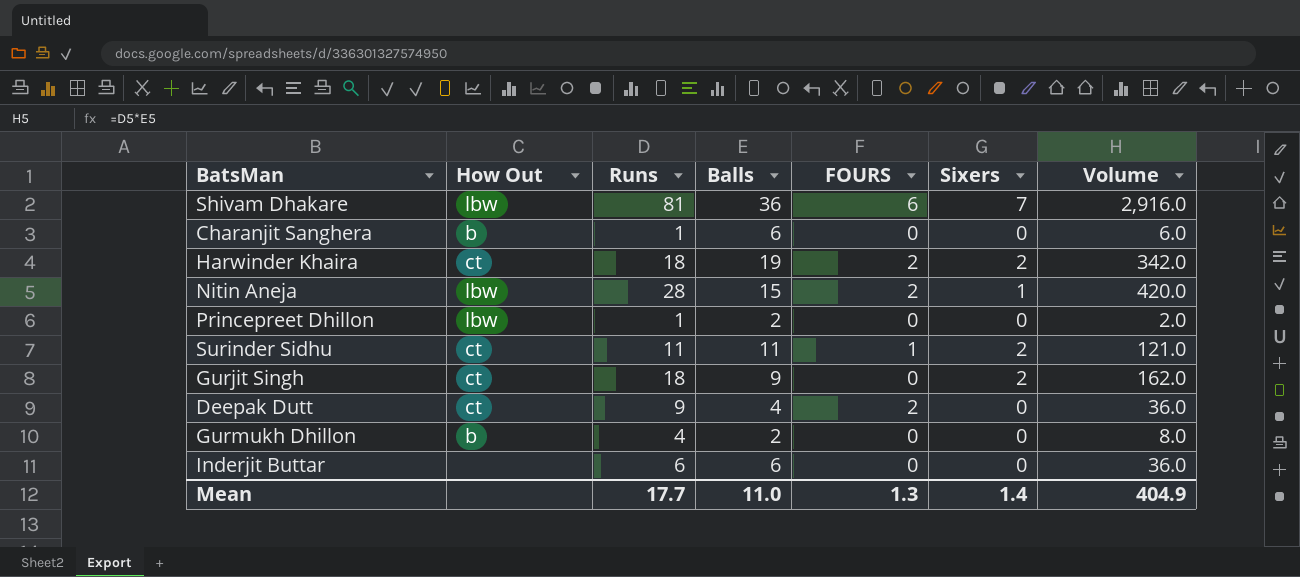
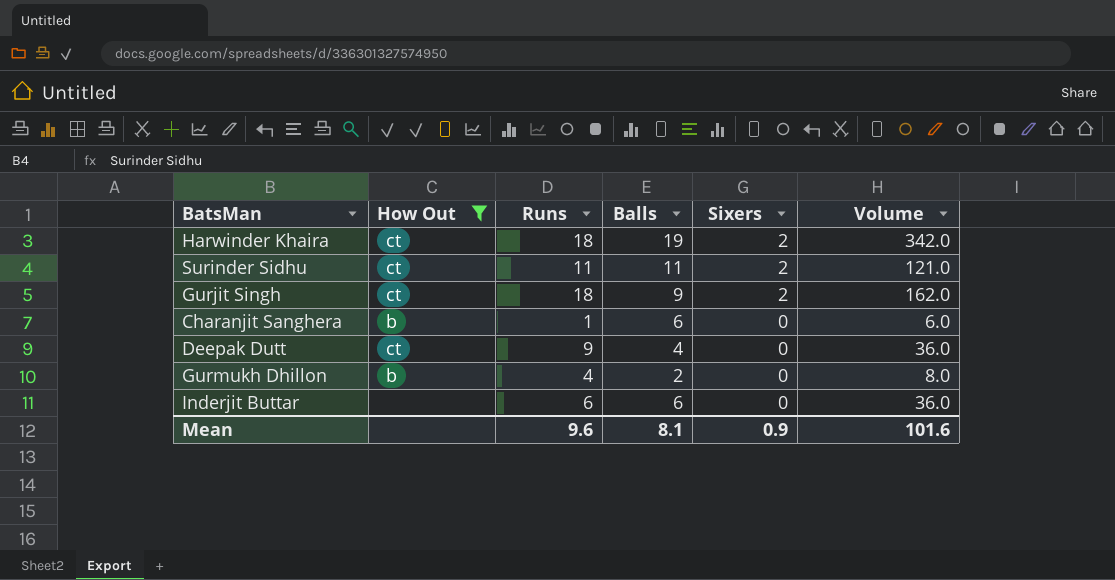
filter: none -> How Out != lbw
row order: none -> Sixers descending
column FOURS | position: 5 -> none
Mean | Runs: 17.7 -> 9.6
Mean | Balls: 11.0 -> 8.1
Mean | Sixers: 1.4 -> 0.9
Mean | Volume: 404.9 -> 101.6

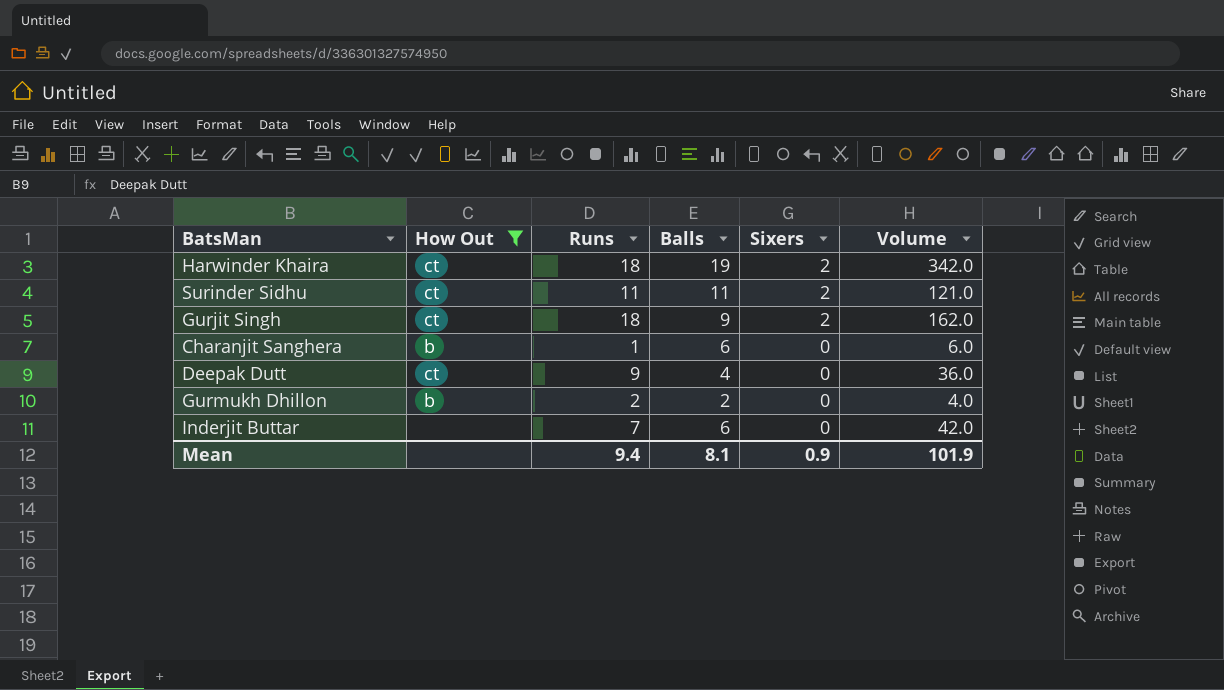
Gurmukh Dhillon | Runs: 4 -> 2
Gurmukh Dhillon | Volume: 8.0 -> 4.0
Inderjit Buttar | Runs: 6 -> 7
Inderjit Buttar | Volume: 36.0 -> 42.0
Mean | Runs: 9.6 -> 9.4
Mean | Volume: 101.6 -> 101.9

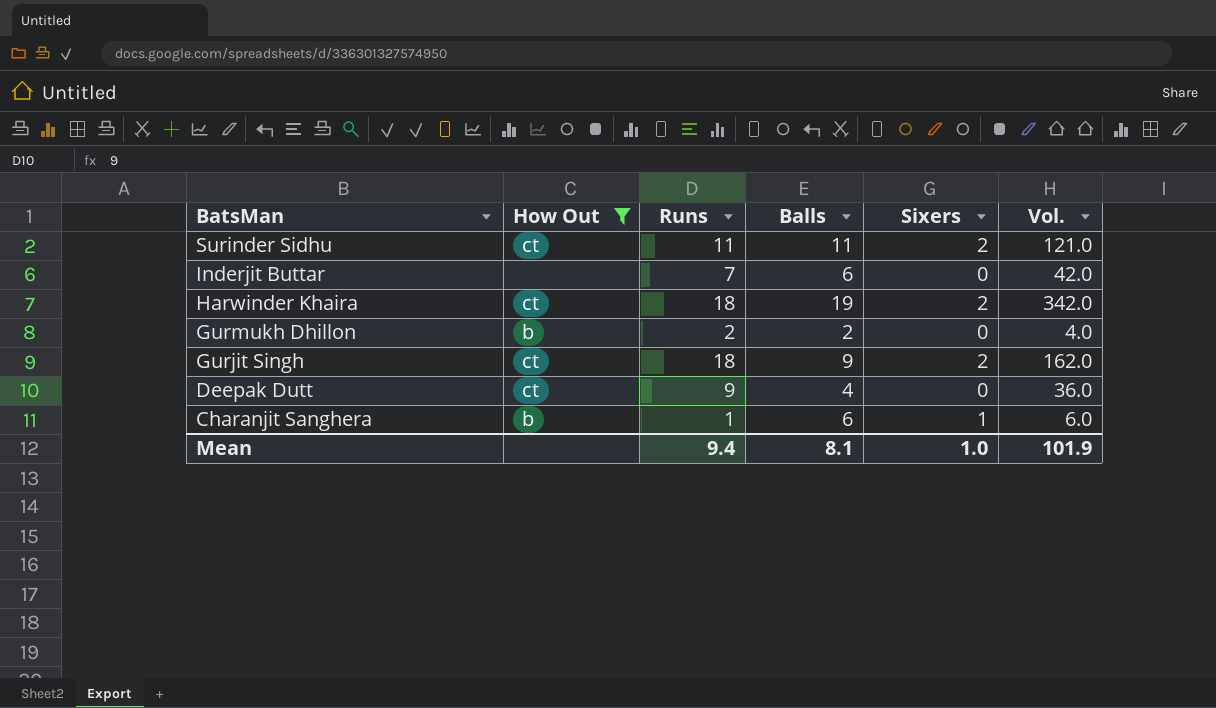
row order: Sixers descending -> BatsMan descending
column name: Volume -> Vol.
Charanjit Sanghera | Sixers: 0 -> 1
Mean | Sixers: 0.9 -> 1.0

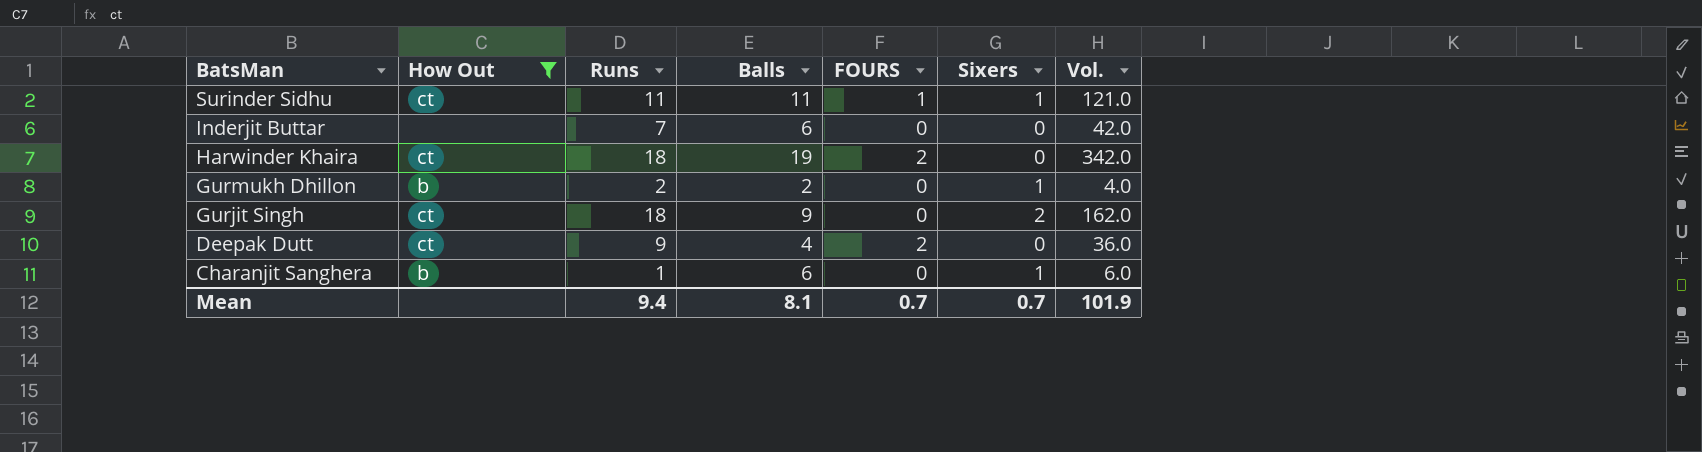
column FOURS | position: none -> 5
Surinder Sidhu | Sixers: 2 -> 1
Harwinder Khaira | Sixers: 2 -> 0
Gurmukh Dhillon | Sixers: 0 -> 1
Mean | Sixers: 1.0 -> 0.7

